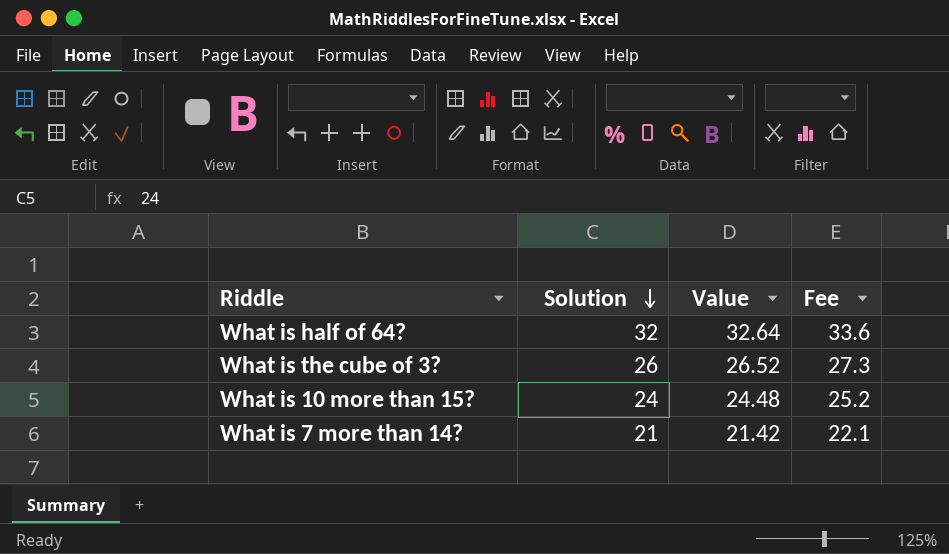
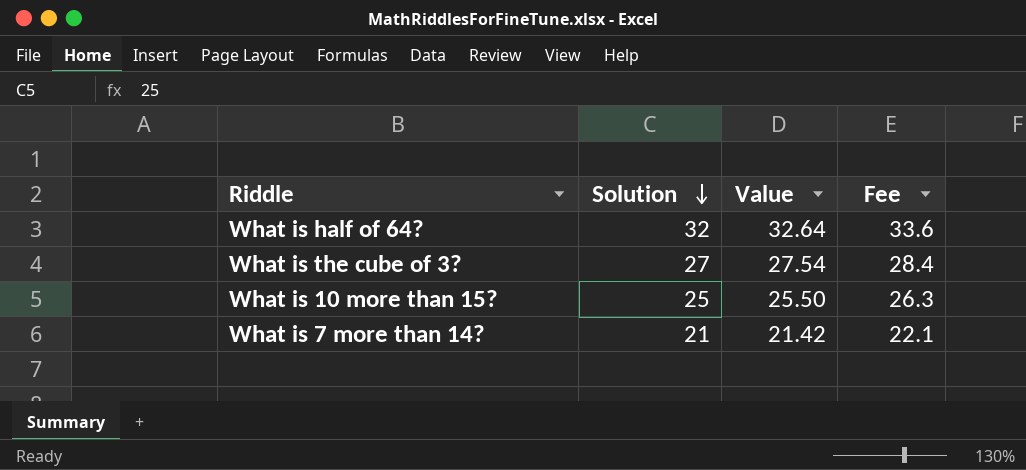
What is the cube of 3? | Solution: 26 -> 27
What is the cube of 3? | Value: 26.52 -> 27.54
What is the cube of 3? | Fee: 27.3 -> 28.4
What is 10 more than 15? | Solution: 24 -> 25
What is 10 more than 15? | Value: 24.48 -> 25.50
What is 10 more than 15? | Fee: 25.2 -> 26.3

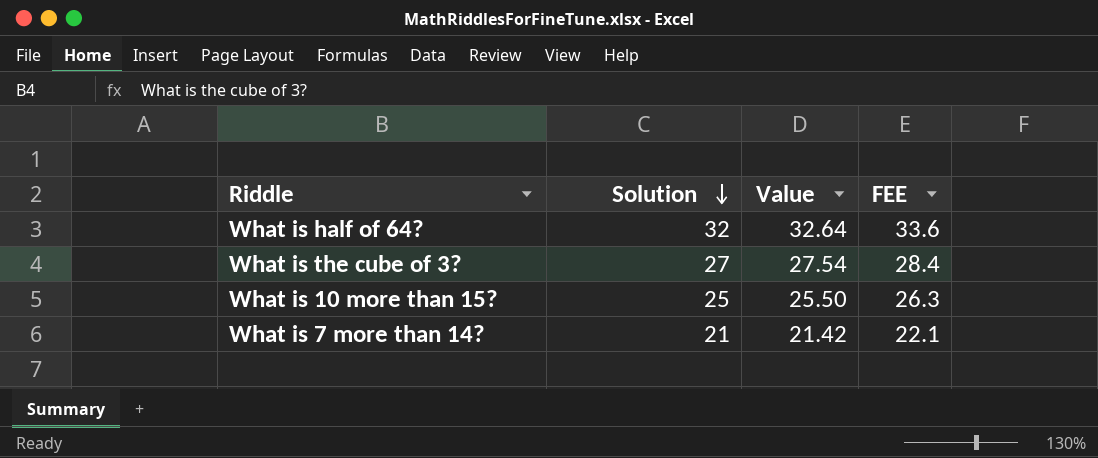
column name: Fee -> FEE

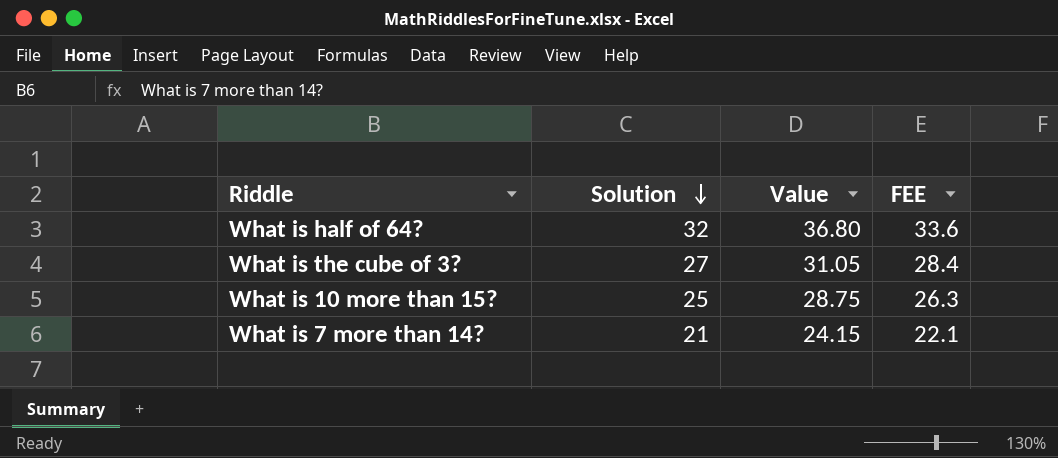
column Value | formula: [Solution] * 1.02 -> [Solution] * 1.15

